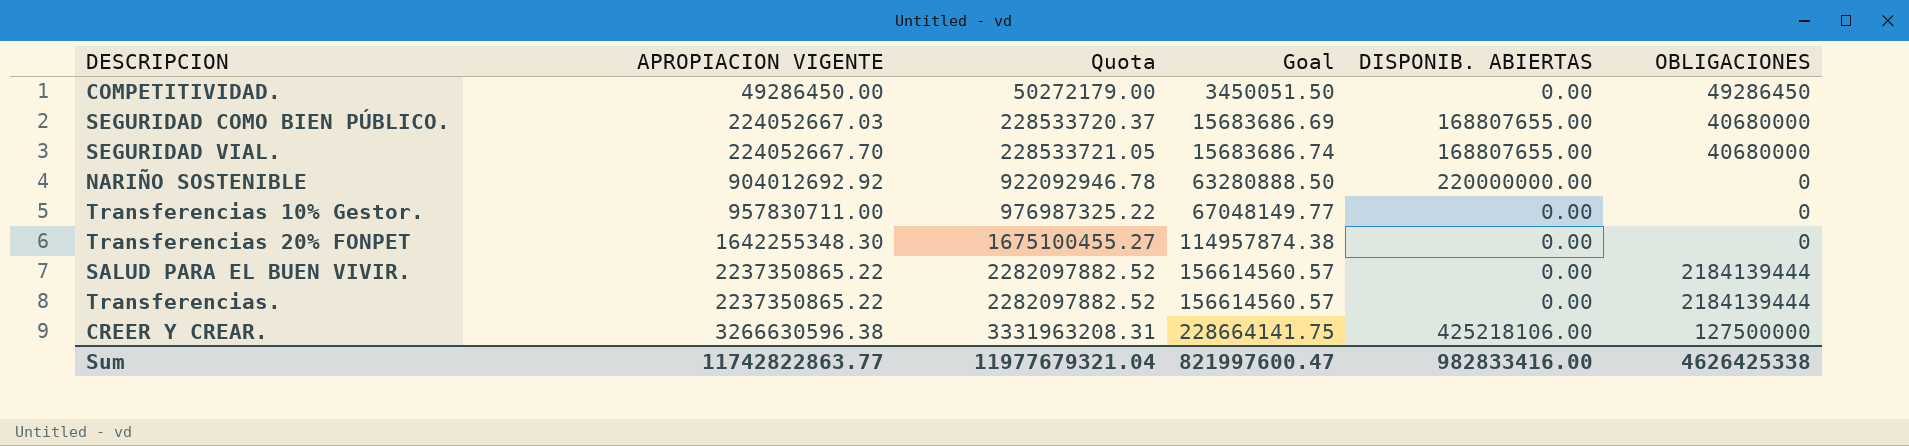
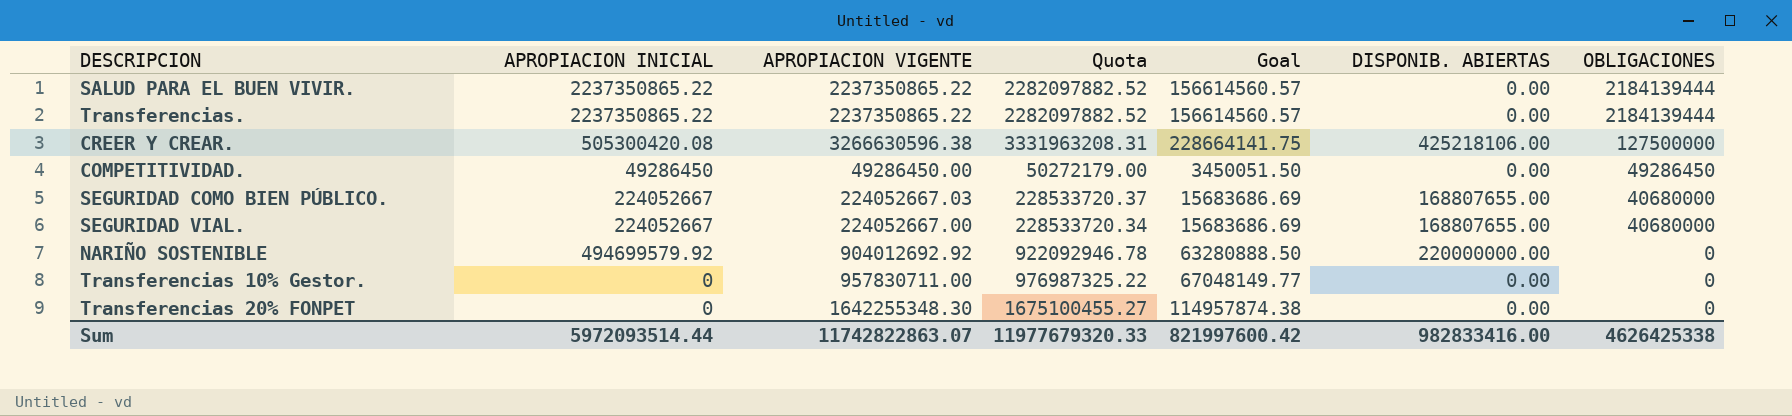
row order: APROPIACION VIGENTE ascending -> OBLIGACIONES descending
column APROPIACION INICIAL | position: none -> 2
SEGURIDAD VIAL. | APROPIACION VIGENTE: 224052667.70 -> 224052667.00
SEGURIDAD VIAL. | Quota: 228533721.05 -> 228533720.34
SEGURIDAD VIAL. | Goal: 15683686.74 -> 15683686.69
Sum | APROPIACION VIGENTE: 11742822863.77 -> 11742822863.07
Sum | Quota: 11977679321.04 -> 11977679320.33
Sum | Goal: 821997600.47 -> 821997600.42

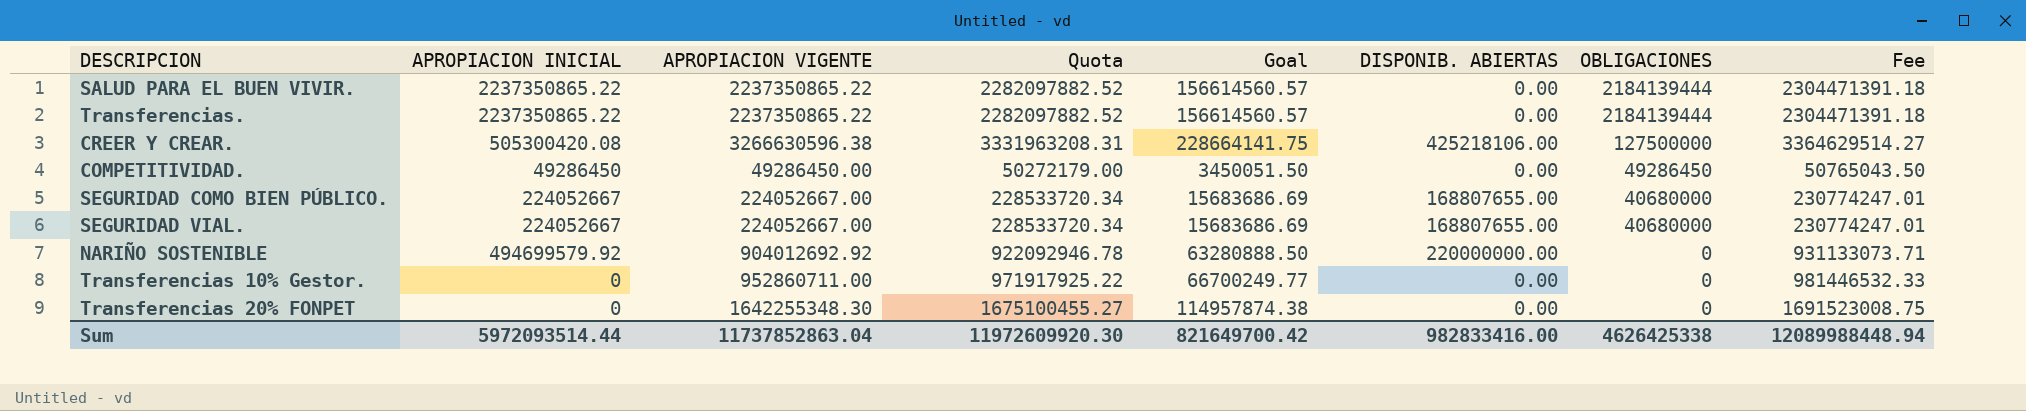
column Fee | formula: none -> [APROPIACION VIGENTE] * 1.03
SEGURIDAD COMO BIEN PÚBLICO. | APROPIACION VIGENTE: 224052667.03 -> 224052667.00
SEGURIDAD COMO BIEN PÚBLICO. | Quota: 228533720.37 -> 228533720.34
Transferencias 10% Gestor. | APROPIACION VIGENTE: 957830711.00 -> 952860711.00
Transferencias 10% Gestor. | Quota: 976987325.22 -> 971917925.22
Transferencias 10% Gestor. | Goal: 67048149.77 -> 66700249.77
Sum | APROPIACION VIGENTE: 11742822863.07 -> 11737852863.04
Sum | Quota: 11977679320.33 -> 11972609920.30
Sum | Goal: 821997600.42 -> 821649700.42

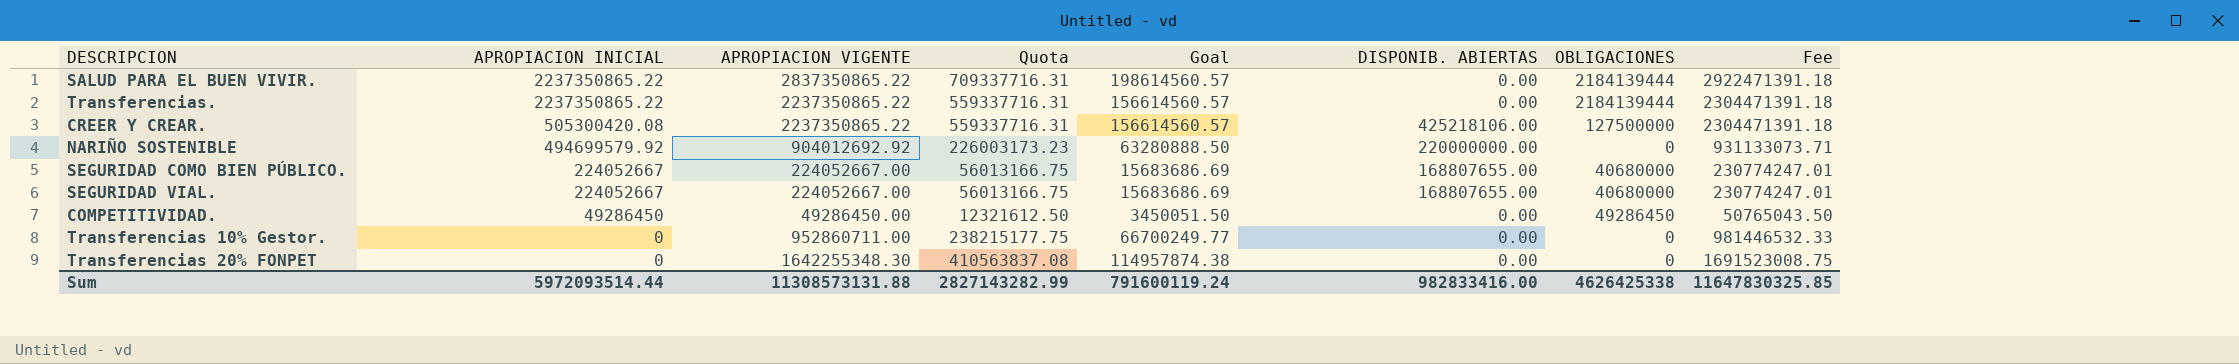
row order: OBLIGACIONES descending -> APROPIACION INICIAL descending
column Quota | formula: [APROPIACION VIGENTE] * 1.02 -> [APROPIACION VIGENTE] * 0.25
SALUD PARA EL BUEN VIVIR. | APROPIACION VIGENTE: 2237350865.22 -> 2837350865.22
SALUD PARA EL BUEN VIVIR. | Goal: 156614560.57 -> 198614560.57
SALUD PARA EL BUEN VIVIR. | Fee: 2304471391.18 -> 2922471391.18
CREER Y CREAR. | APROPIACION VIGENTE: 3266630596.38 -> 2237350865.22
CREER Y CREAR. | Goal: 228664141.75 -> 156614560.57
CREER Y CREAR. | Fee: 3364629514.27 -> 2304471391.18
Sum | APROPIACION VIGENTE: 11737852863.04 -> 11308573131.88
Sum | Quota: 11972609920.30 -> 2827143282.99
Sum | Goal: 821649700.42 -> 791600119.24
Sum | Fee: 12089988448.94 -> 11647830325.85

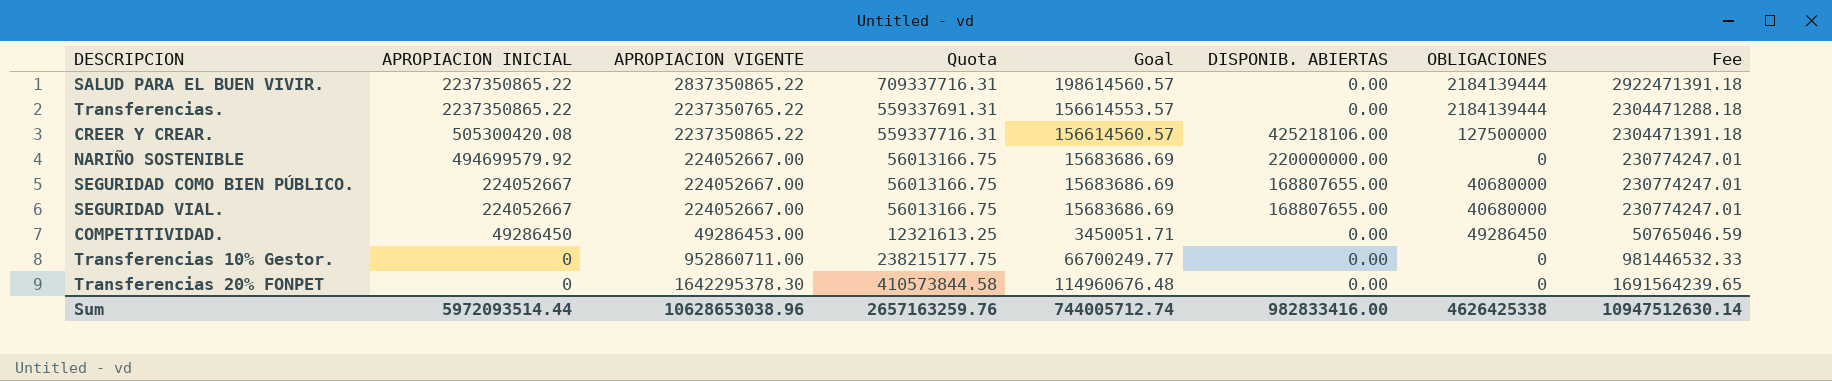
Transferencias. | APROPIACION VIGENTE: 2237350865.22 -> 2237350765.22
Transferencias. | Quota: 559337716.31 -> 559337691.31
Transferencias. | Goal: 156614560.57 -> 156614553.57
Transferencias. | Fee: 2304471391.18 -> 2304471288.18
NARIÑO SOSTENIBLE | APROPIACION VIGENTE: 904012692.92 -> 224052667.00
NARIÑO SOSTENIBLE | Quota: 226003173.23 -> 56013166.75
NARIÑO SOSTENIBLE | Goal: 63280888.50 -> 15683686.69
NARIÑO SOSTENIBLE | Fee: 931133073.71 -> 230774247.01
COMPETITIVIDAD. | APROPIACION VIGENTE: 49286450.00 -> 49286453.00
COMPETITIVIDAD. | Quota: 12321612.50 -> 12321613.25
COMPETITIVIDAD. | Goal: 3450051.50 -> 3450051.71
COMPETITIVIDAD. | Fee: 50765043.50 -> 50765046.59
Transferencias 20% FONPET | APROPIACION VIGENTE: 1642255348.30 -> 1642295378.30
Transferencias 20% FONPET | Quota: 410563837.08 -> 410573844.58
Transferencias 20% FONPET | Goal: 114957874.38 -> 114960676.48
Transferencias 20% FONPET | Fee: 1691523008.75 -> 1691564239.65
Sum | APROPIACION VIGENTE: 11308573131.88 -> 10628653038.96
Sum | Quota: 2827143282.99 -> 2657163259.76
Sum | Goal: 791600119.24 -> 744005712.74
Sum | Fee: 11647830325.85 -> 10947512630.14

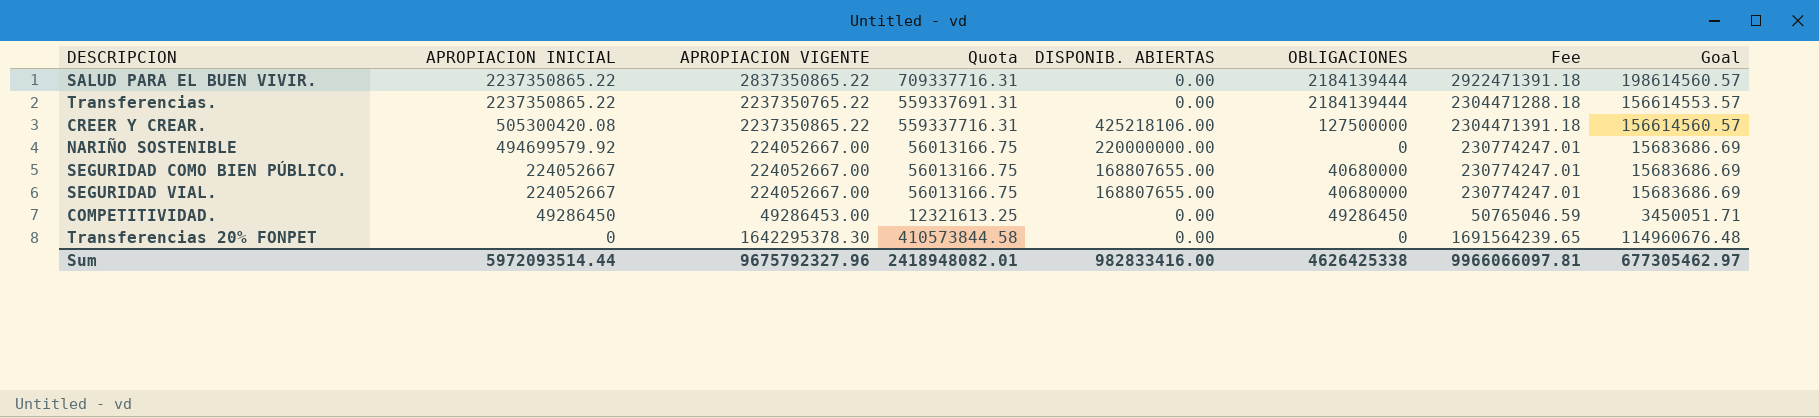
column Goal | position: 5 -> 8
row Transferencias 10% Gestor.: 0 | 952860711.00 | 238215177.75 | 66700249.77 | 0.00 | 0 | 981446532.33 -> none
Sum | APROPIACION VIGENTE: 10628653038.96 -> 9675792327.96
Sum | Quota: 2657163259.76 -> 2418948082.01
Sum | Fee: 10947512630.14 -> 9966066097.81
Sum | Goal: 744005712.74 -> 677305462.97

